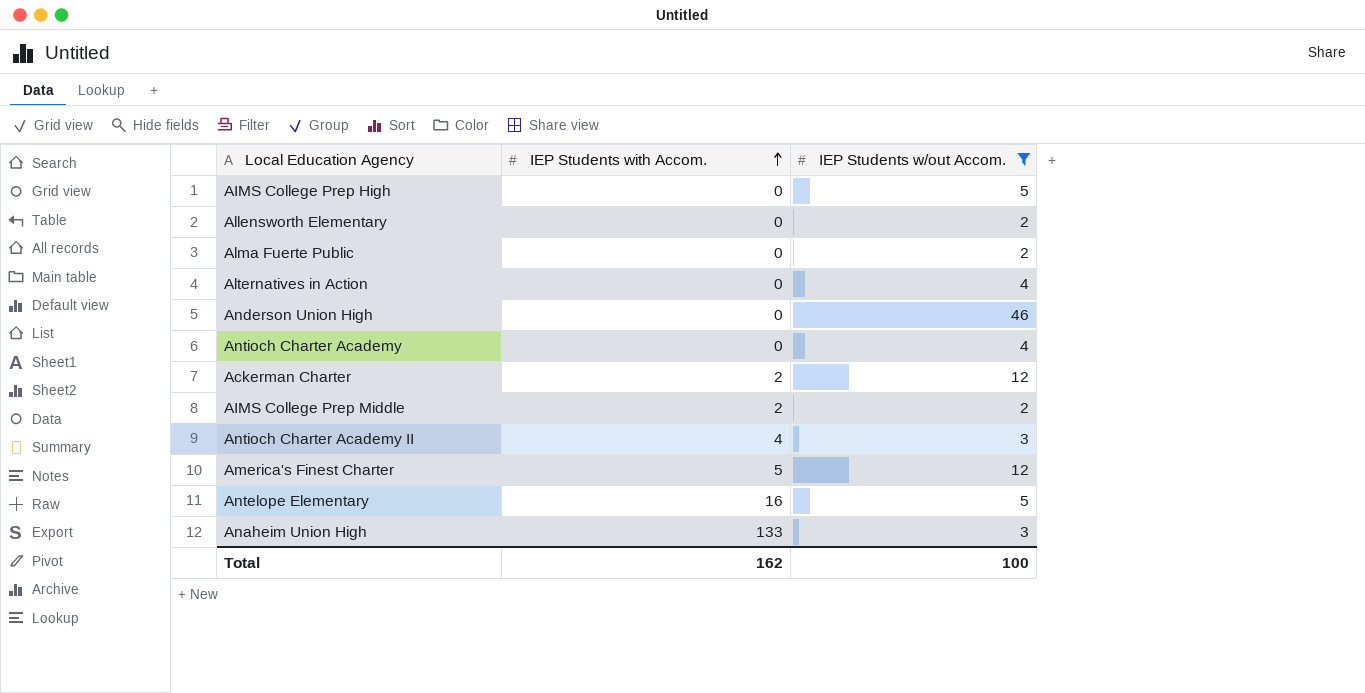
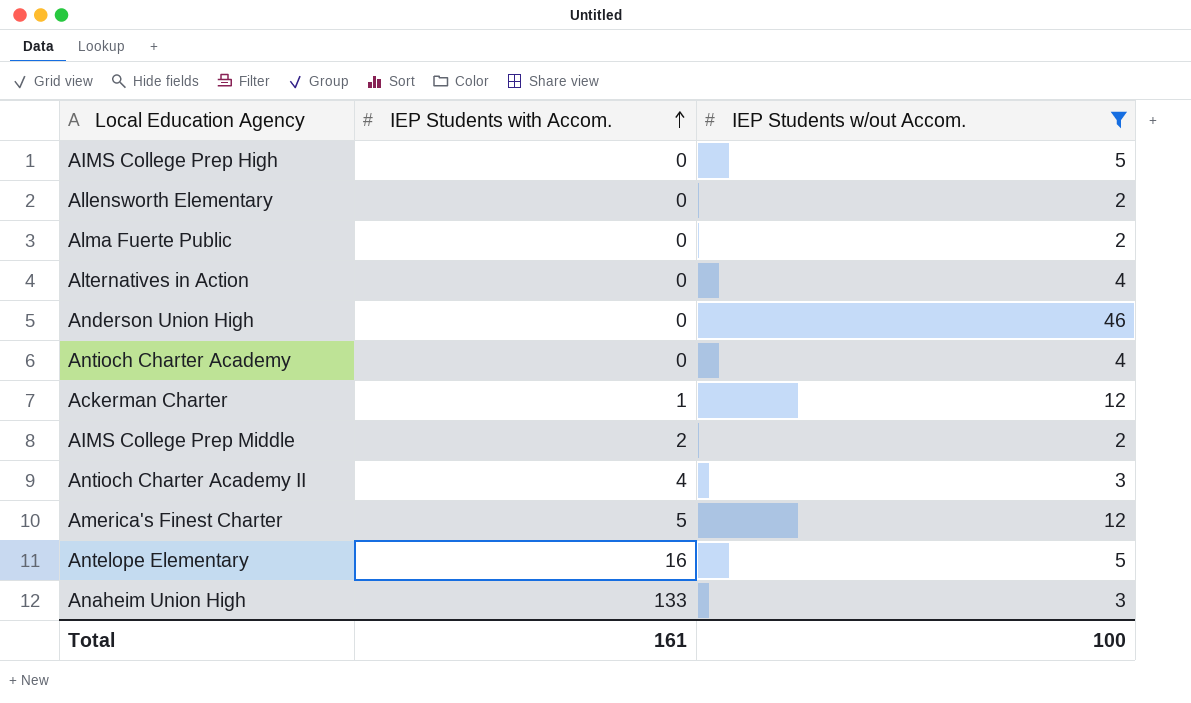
Ackerman Charter | IEP Students with Accom.: 2 -> 1
Total | IEP Students with Accom.: 162 -> 161

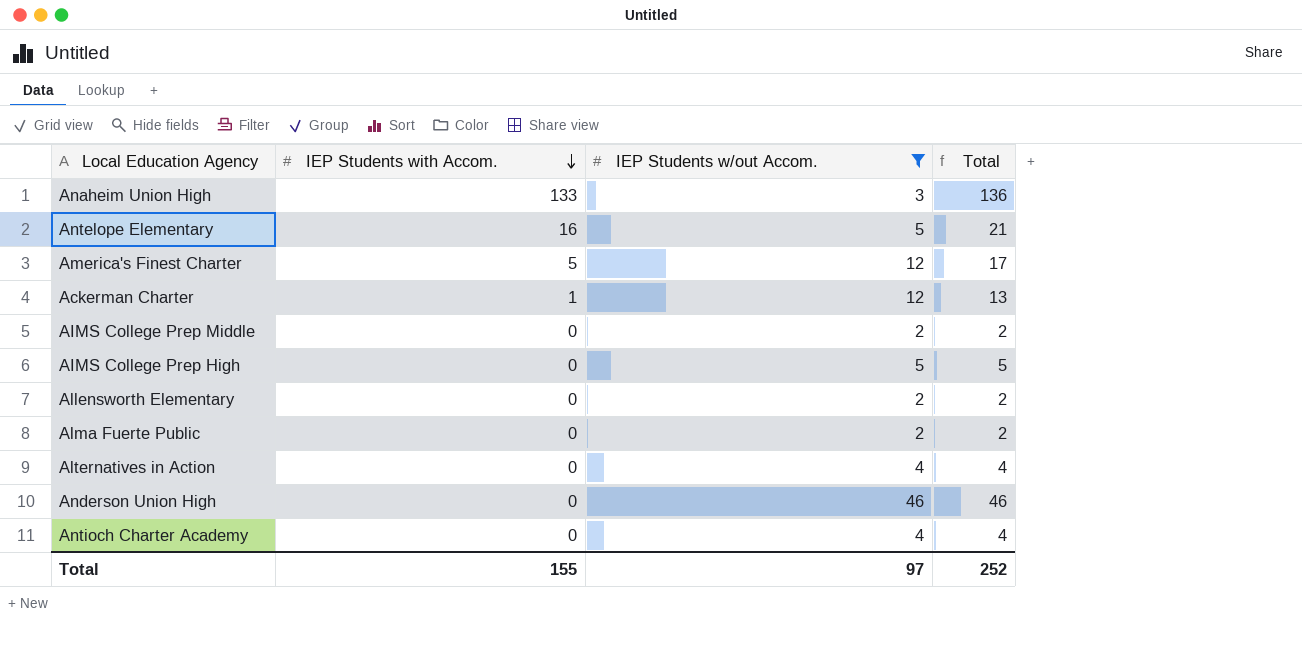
row order: IEP Students with Accom. ascending -> IEP Students with Accom. descending
column Total | formula: none -> [IEP Students with Accom.] + [IEP Students w/out Accom.]
row Antioch Charter Academy II: 4 | 3 -> none
AIMS College Prep Middle | IEP Students with Accom.: 2 -> 0
Total | IEP Students with Accom.: 161 -> 155
Total | IEP Students w/out Accom.: 100 -> 97

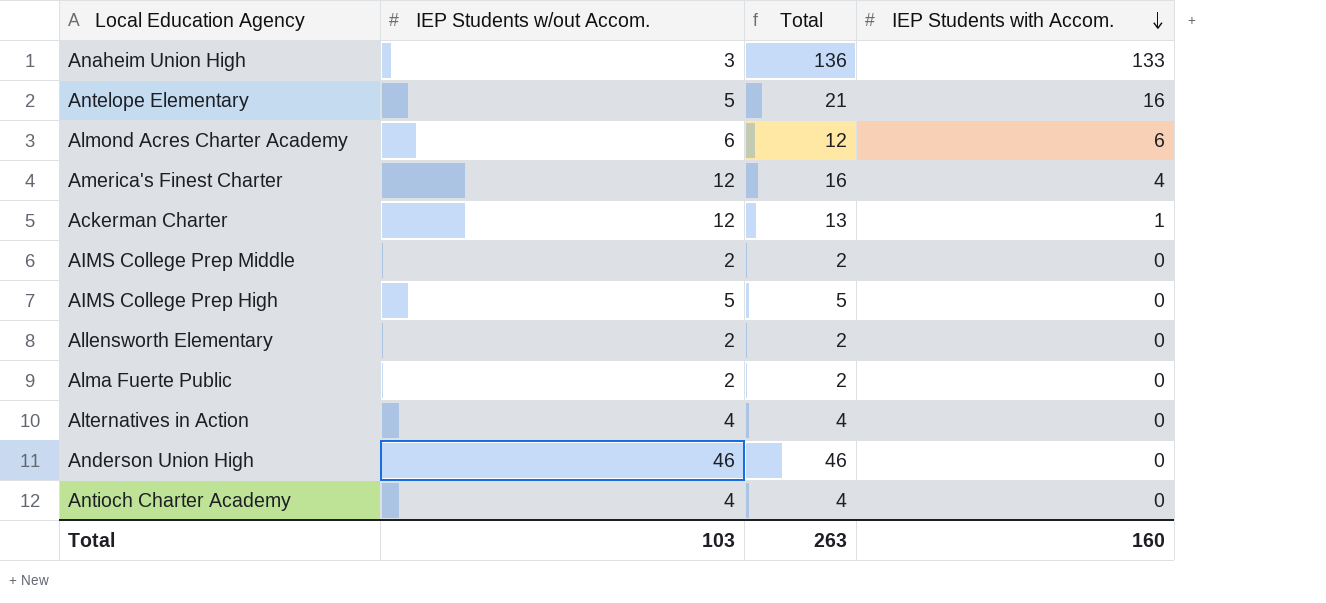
filter: IEP Students w/out Accom. != 6 -> none
column IEP Students with Accom. | position: 2 -> 4
America's Finest Charter | Total: 17 -> 16
America's Finest Charter | IEP Students with Accom.: 5 -> 4
Total | IEP Students w/out Accom.: 97 -> 103
Total | Total: 252 -> 263
Total | IEP Students with Accom.: 155 -> 160

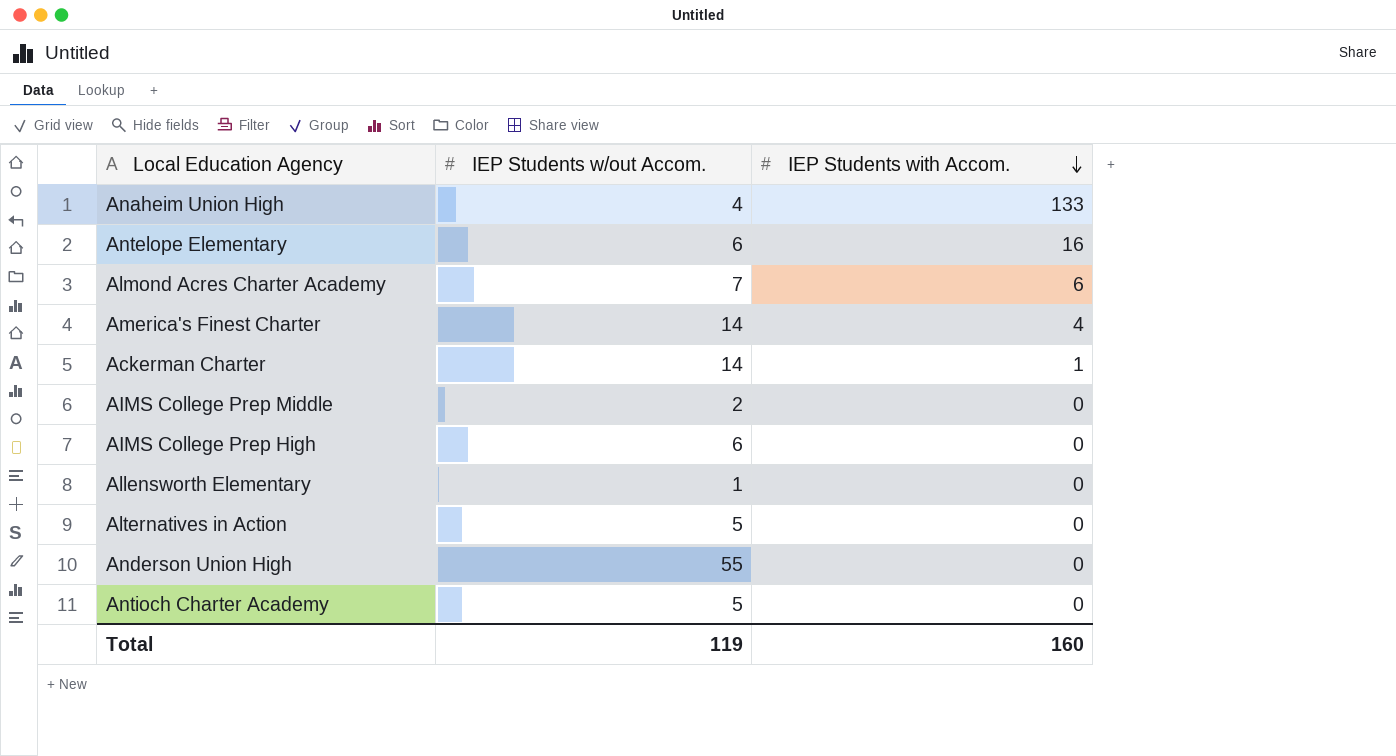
column Total | formula: [IEP Students w/out Accom.] + [IEP Students with Accom.] -> none
row Alma Fuerte Public: 2 | 2 | 0 -> none
Anaheim Union High | IEP Students w/out Accom.: 3 -> 4
Antelope Elementary | IEP Students w/out Accom.: 5 -> 6
Almond Acres Charter Academy | IEP Students w/out Accom.: 6 -> 7
America's Finest Charter | IEP Students w/out Accom.: 12 -> 14
Ackerman Charter | IEP Students w/out Accom.: 12 -> 14
AIMS College Prep High | IEP Students w/out Accom.: 5 -> 6
Allensworth Elementary | IEP Students w/out Accom.: 2 -> 1
Alternatives in Action | IEP Students w/out Accom.: 4 -> 5
Anderson Union High | IEP Students w/out Accom.: 46 -> 55
Antioch Charter Academy | IEP Students w/out Accom.: 4 -> 5
Total | IEP Students w/out Accom.: 103 -> 119

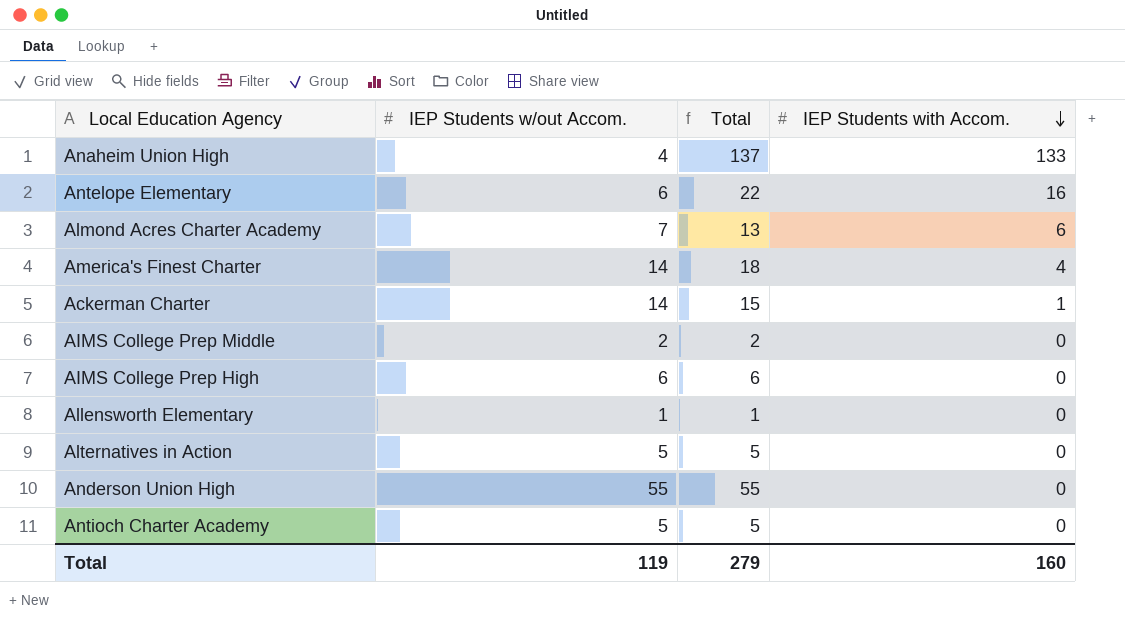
column Total | formula: none -> [IEP Students w/out Accom.] + [IEP Students with Accom.]

